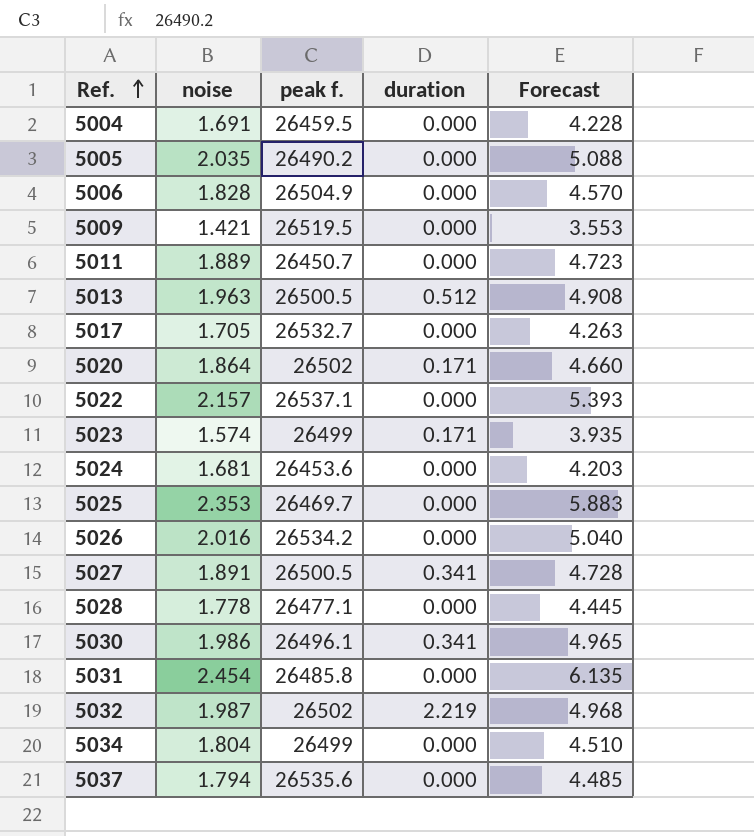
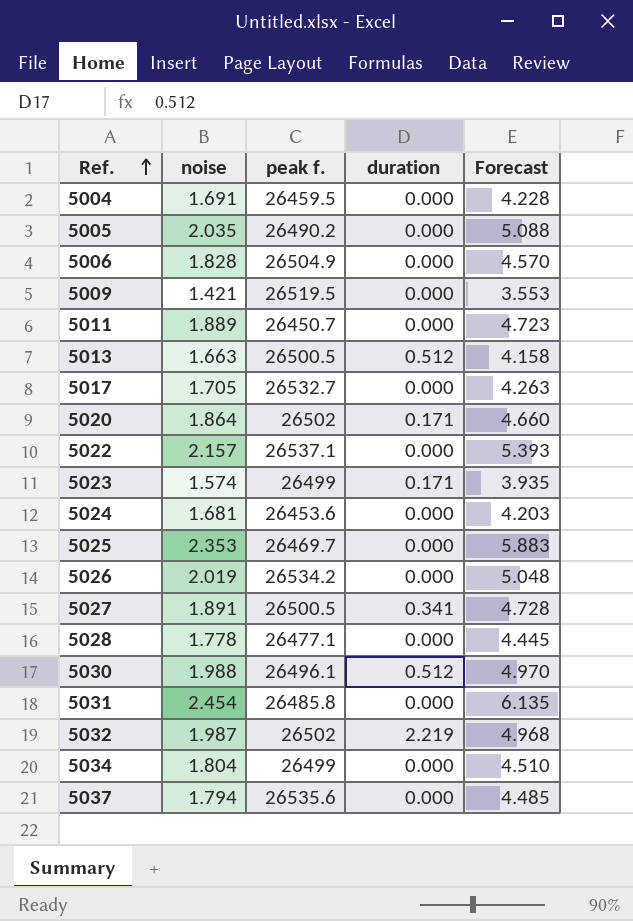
5013 | noise: 1.963 -> 1.663
5013 | Forecast: 4.908 -> 4.158
5026 | noise: 2.016 -> 2.019
5026 | Forecast: 5.040 -> 5.048
5030 | noise: 1.986 -> 1.988
5030 | duration: 0.341 -> 0.512
5030 | Forecast: 4.965 -> 4.970

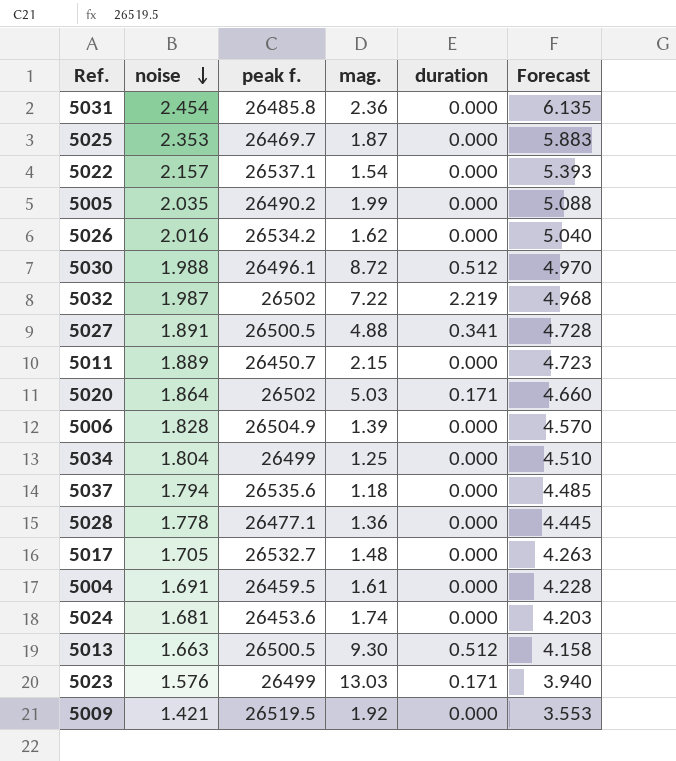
row order: Ref. ascending -> noise descending
column mag. | position: none -> 4
5026 | noise: 2.019 -> 2.016
5026 | Forecast: 5.048 -> 5.040
5023 | noise: 1.574 -> 1.576
5023 | Forecast: 3.935 -> 3.940

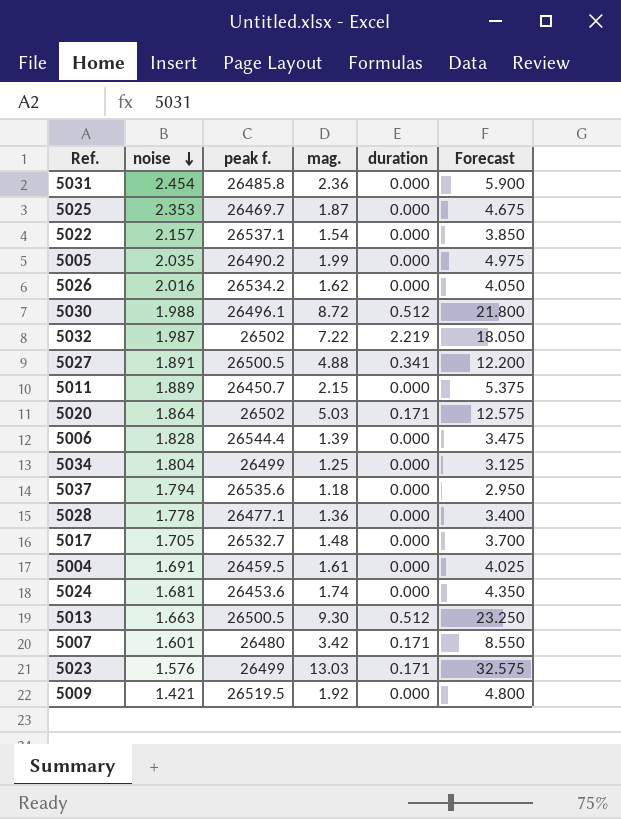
column Forecast | formula: [noise] * 2.5 -> [mag.] * 2.5
5006 | peak f.: 26504.9 -> 26544.4
row 5007: none -> 1.601 | 26480 | 3.42 | 0.171 | 8.550

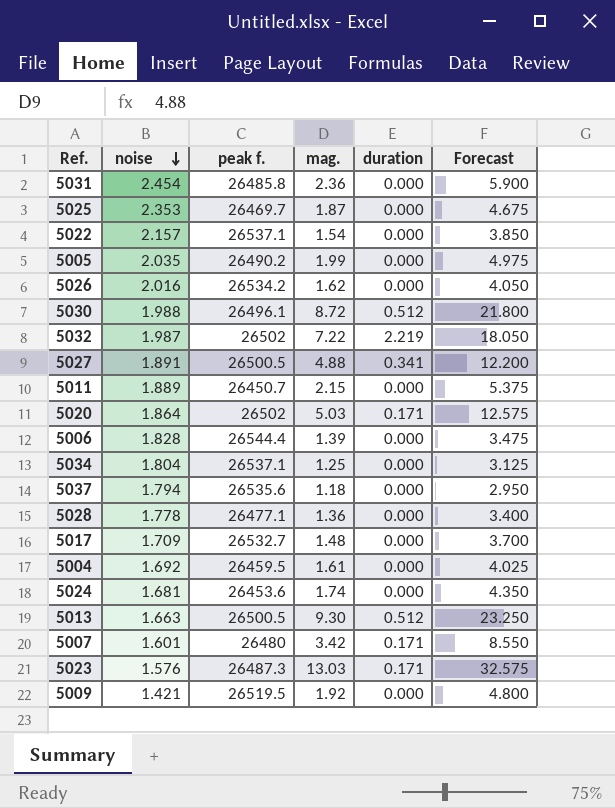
5034 | peak f.: 26499 -> 26537.1
5017 | noise: 1.705 -> 1.709
5004 | noise: 1.691 -> 1.692
5023 | peak f.: 26499 -> 26487.3

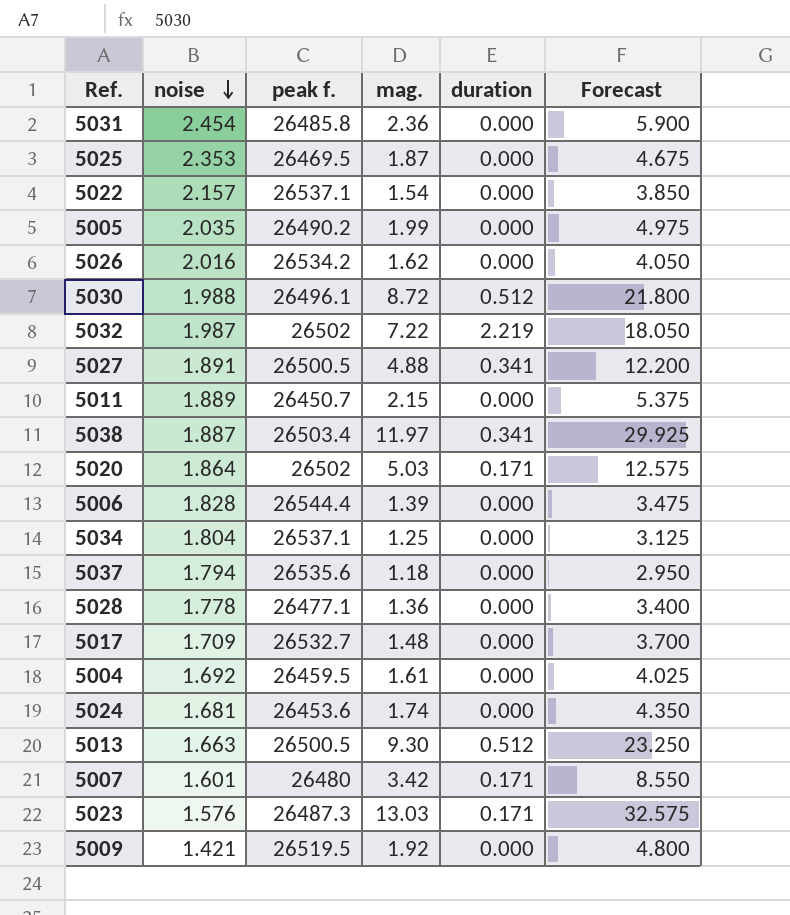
5025 | peak f.: 26469.7 -> 26469.5
row 5038: none -> 1.887 | 26503.4 | 11.97 | 0.341 | 29.925

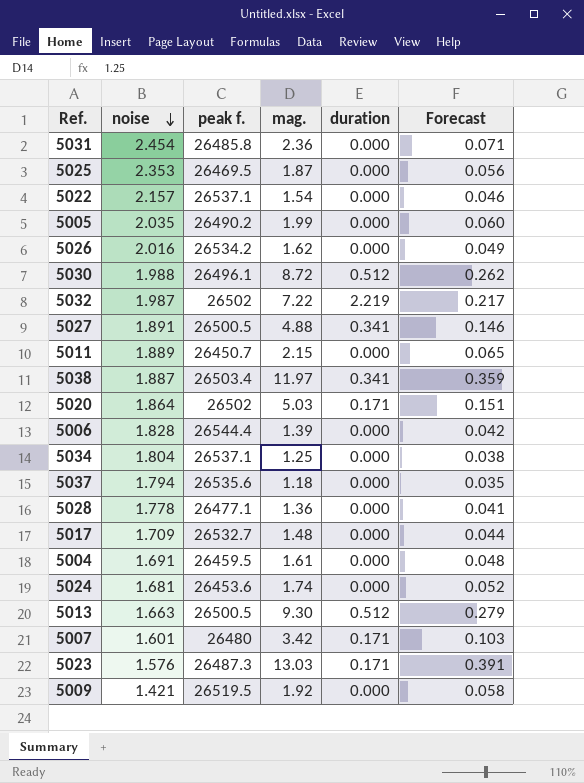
column Forecast | formula: [mag.] * 2.5 -> [mag.] * 0.03
5004 | noise: 1.692 -> 1.691

